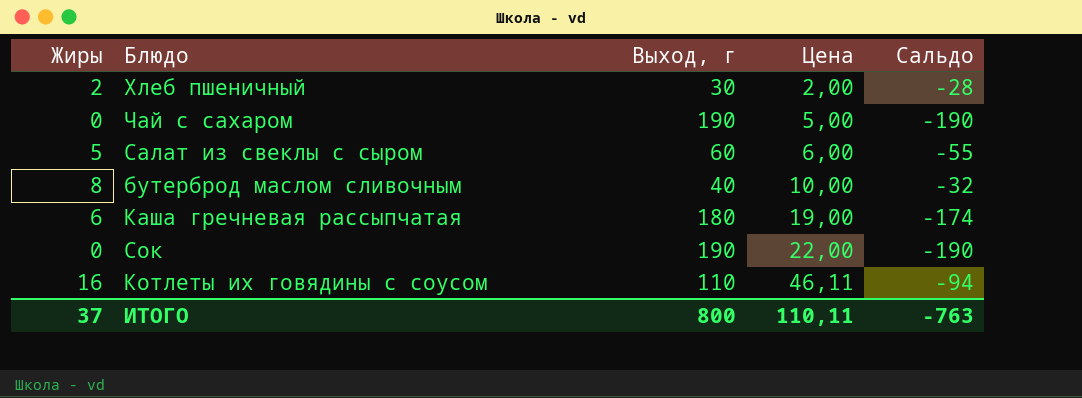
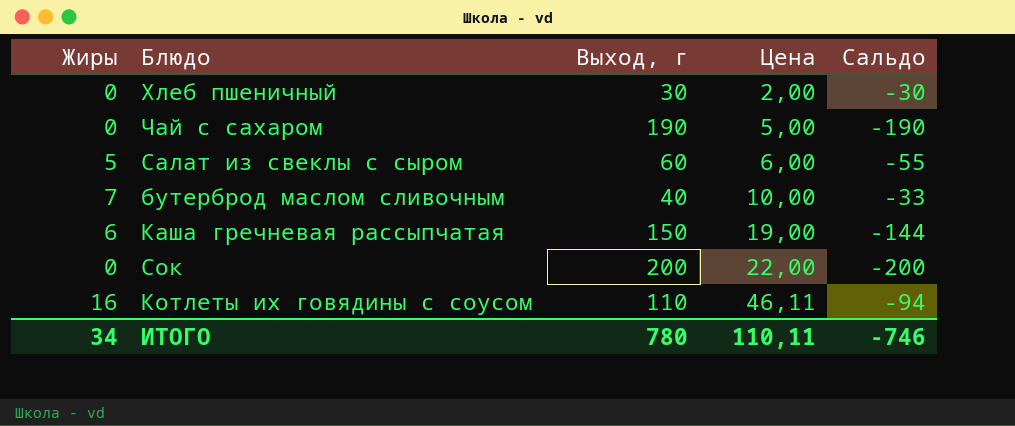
Хлеб пшеничный | Жиры: 2 -> 0
Хлеб пшеничный | Сальдо: -28 -> -30
бутерброд маслом сливочным | Жиры: 8 -> 7
бутерброд маслом сливочным | Сальдо: -32 -> -33
Каша гречневая рассыпчатая | Выход, г: 180 -> 150
Каша гречневая рассыпчатая | Сальдо: -174 -> -144
Сок | Выход, г: 190 -> 200
Сок | Сальдо: -190 -> -200
ИТОГО | Жиры: 37 -> 34
ИТОГО | Выход, г: 800 -> 780
ИТОГО | Сальдо: -763 -> -746

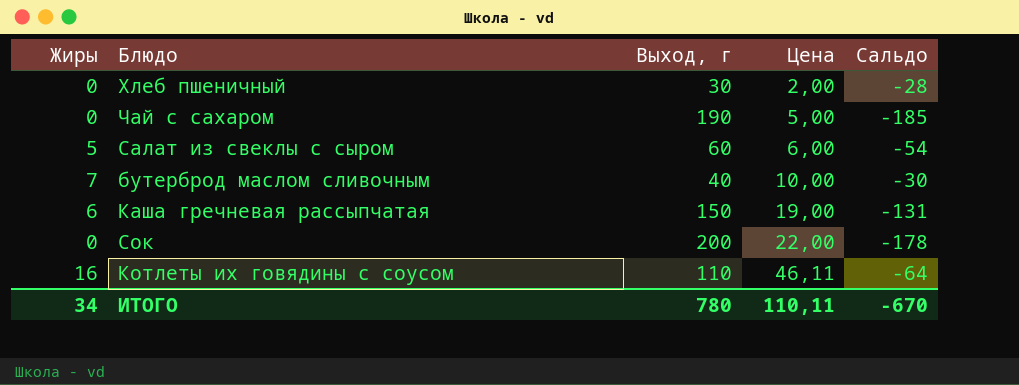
column Сальдо | formula: [Жиры] - [Выход, г] -> [Цена] - [Выход, г]
ИТОГО | Сальдо: -746 -> -670

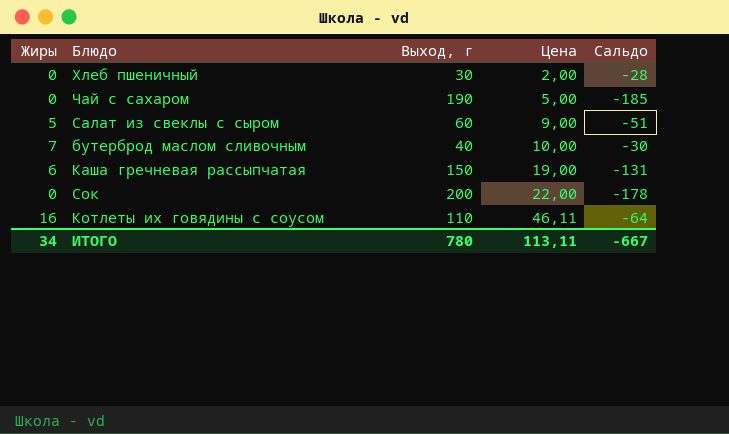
Салат из свеклы с сыром | Цена: 6,00 -> 9,00
Салат из свеклы с сыром | Сальдо: -54 -> -51
ИТОГО | Цена: 110,11 -> 113,11
ИТОГО | Сальдо: -670 -> -667

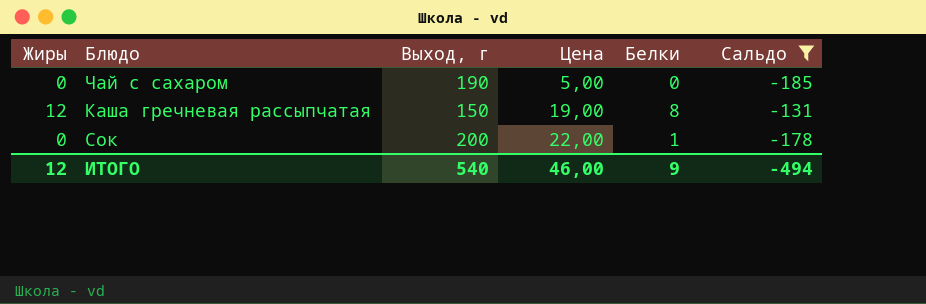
filter: none -> Сальдо <= -131
column Белки | position: none -> 5
Каша гречневая рассыпчатая | Жиры: 6 -> 12
ИТОГО | Жиры: 34 -> 12
ИТОГО | Выход, г: 780 -> 540
ИТОГО | Цена: 113,11 -> 46,00
ИТОГО | Сальдо: -667 -> -494

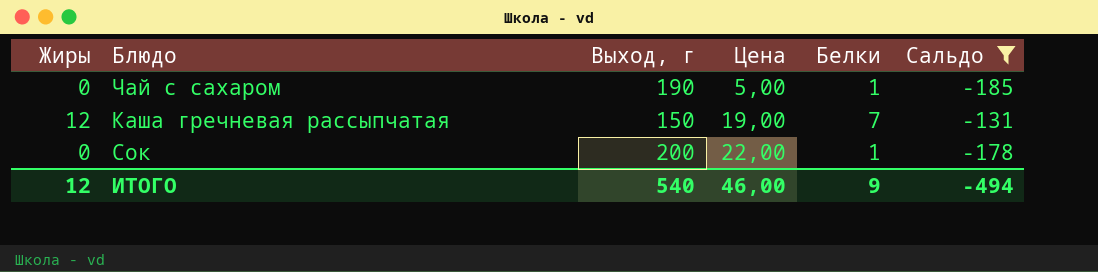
Чай с сахаром | Белки: 0 -> 1
Каша гречневая рассыпчатая | Белки: 8 -> 7

